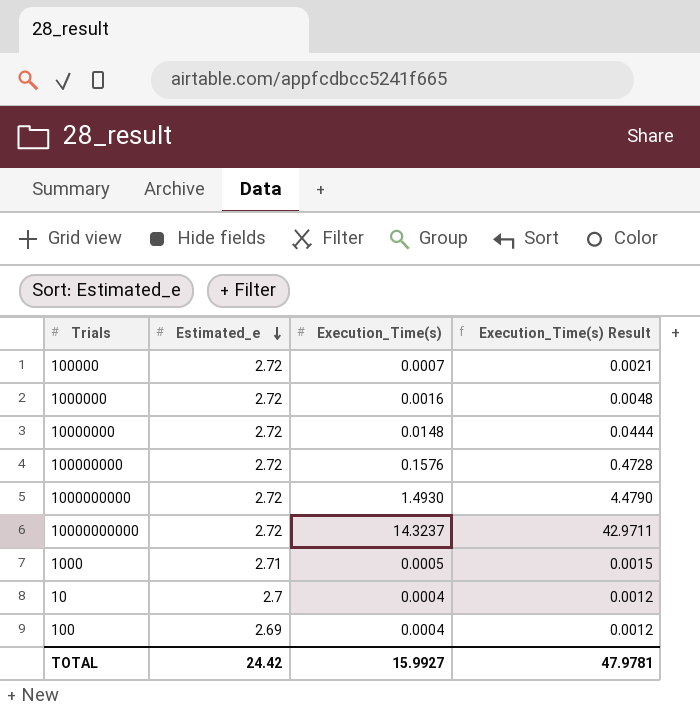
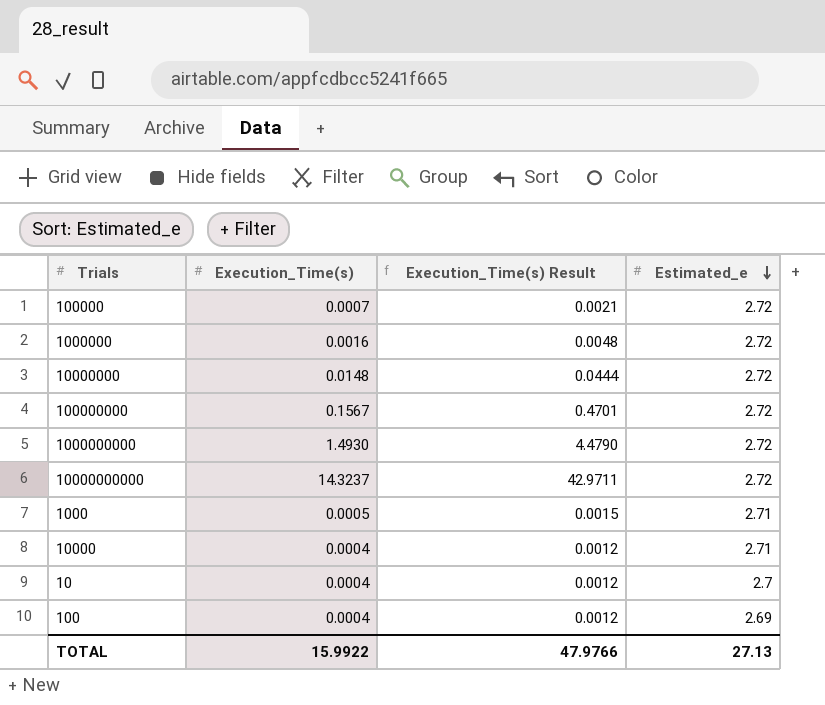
column Estimated_e | position: 2 -> 4
100000000 | Execution_Time(s): 0.1576 -> 0.1567
100000000 | Execution_Time(s) Result: 0.4728 -> 0.4701
row 10000: none -> 0.0004 | 0.0012 | 2.71
TOTAL | Execution_Time(s): 15.9927 -> 15.9922
TOTAL | Execution_Time(s) Result: 47.9781 -> 47.9766
TOTAL | Estimated_e: 24.42 -> 27.13

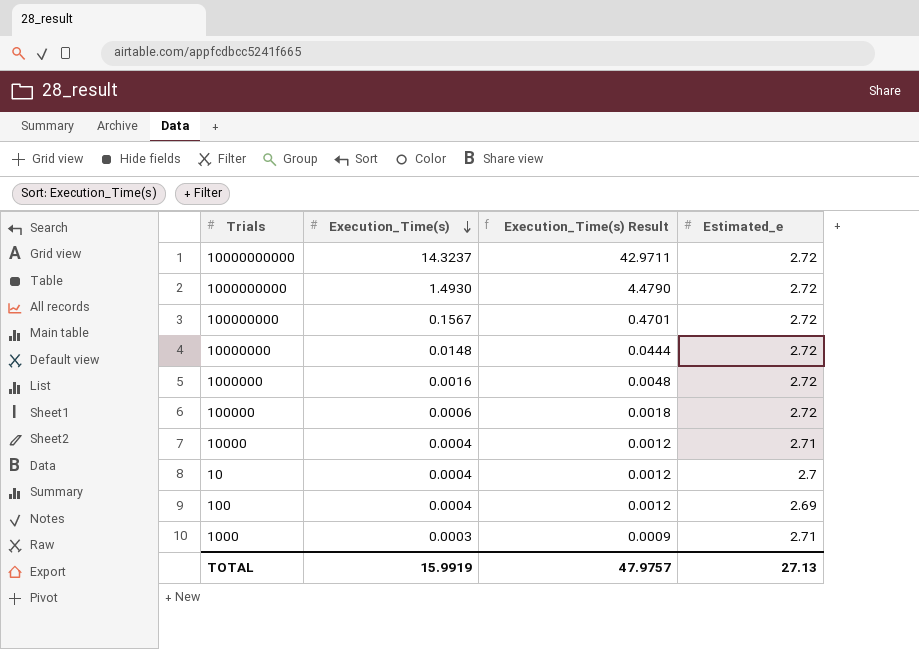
row order: Estimated_e descending -> Execution_Time(s) descending
100000 | Execution_Time(s): 0.0007 -> 0.0006
100000 | Execution_Time(s) Result: 0.0021 -> 0.0018
1000 | Execution_Time(s): 0.0005 -> 0.0003
1000 | Execution_Time(s) Result: 0.0015 -> 0.0009
TOTAL | Execution_Time(s): 15.9922 -> 15.9919
TOTAL | Execution_Time(s) Result: 47.9766 -> 47.9757

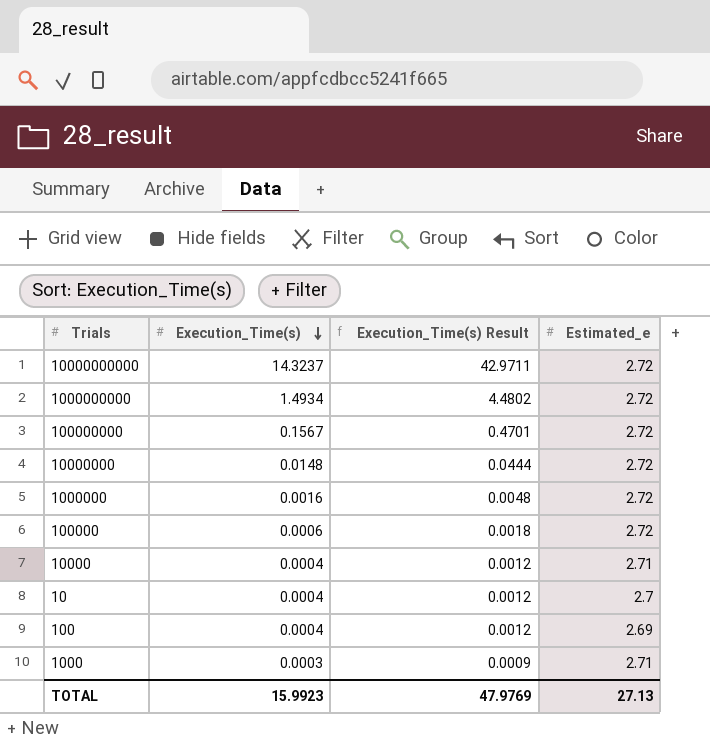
1000000000 | Execution_Time(s): 1.4930 -> 1.4934
1000000000 | Execution_Time(s) Result: 4.4790 -> 4.4802
TOTAL | Execution_Time(s): 15.9919 -> 15.9923
TOTAL | Execution_Time(s) Result: 47.9757 -> 47.9769

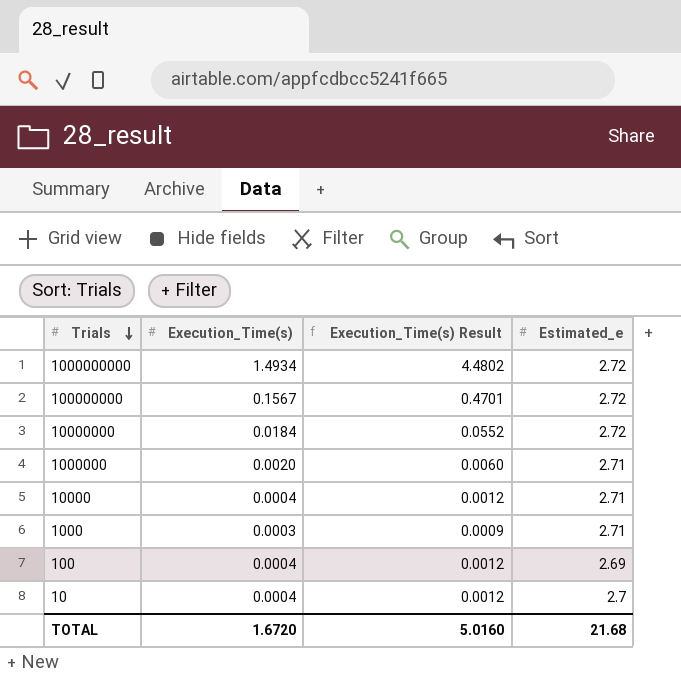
row order: Execution_Time(s) descending -> Trials descending
row 10000000000: 14.3237 | 42.9711 | 2.72 -> none
row 100000: 0.0006 | 0.0018 | 2.72 -> none
10000000 | Execution_Time(s): 0.0148 -> 0.0184
10000000 | Execution_Time(s) Result: 0.0444 -> 0.0552
1000000 | Execution_Time(s): 0.0016 -> 0.0020
1000000 | Execution_Time(s) Result: 0.0048 -> 0.0060
1000000 | Estimated_e: 2.72 -> 2.71
TOTAL | Execution_Time(s): 15.9923 -> 1.6720
TOTAL | Execution_Time(s) Result: 47.9769 -> 5.0160
TOTAL | Estimated_e: 27.13 -> 21.68

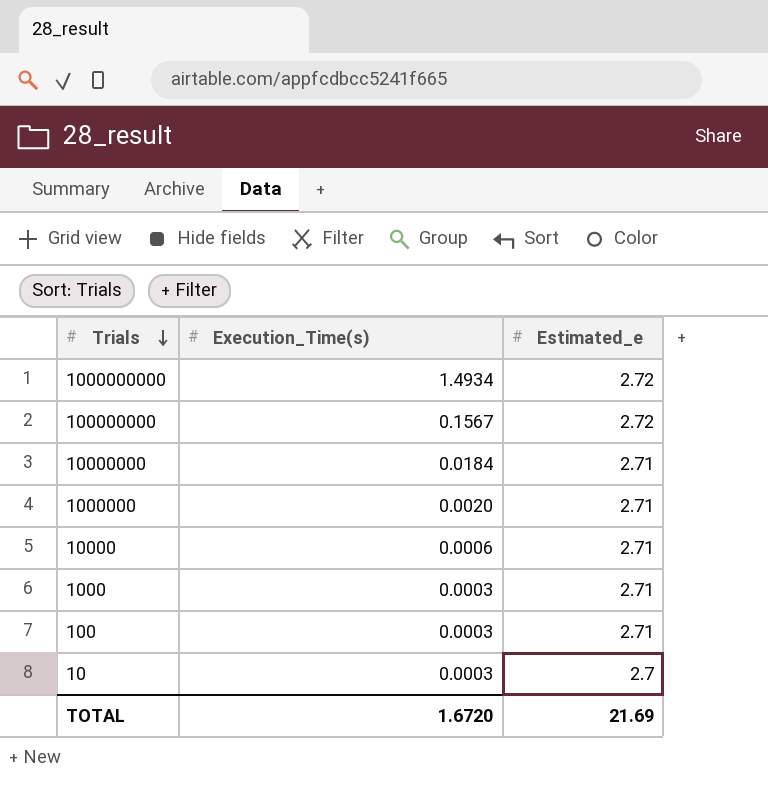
column Execution_Time(s) Result | formula: [Execution_Time(s)] * 3 -> none
10000000 | Estimated_e: 2.72 -> 2.71
10000 | Execution_Time(s): 0.0004 -> 0.0006
100 | Execution_Time(s): 0.0004 -> 0.0003
100 | Estimated_e: 2.69 -> 2.71
10 | Execution_Time(s): 0.0004 -> 0.0003
TOTAL | Estimated_e: 21.68 -> 21.69

